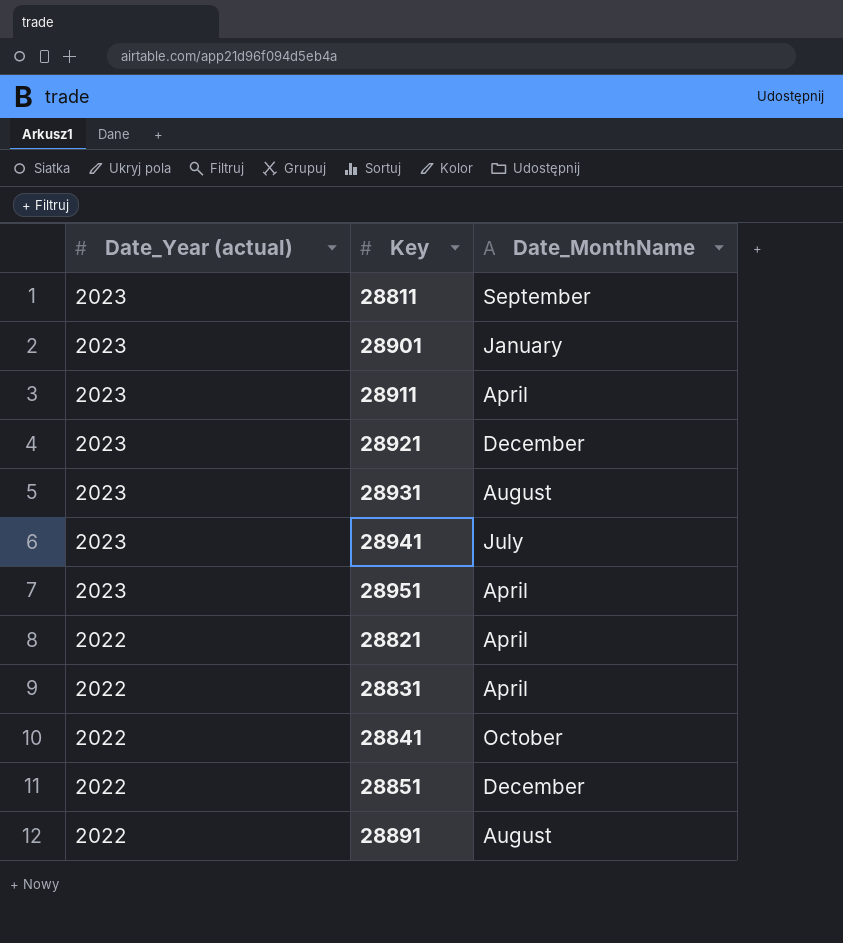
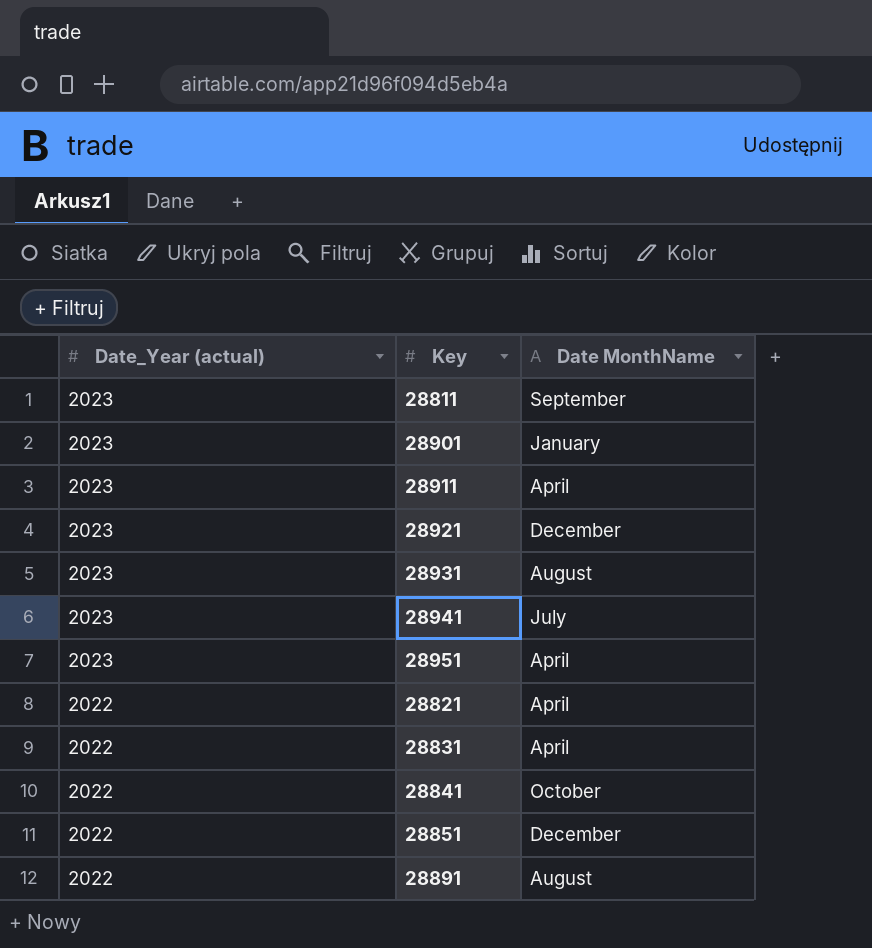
column name: Date_MonthName -> Date MonthName

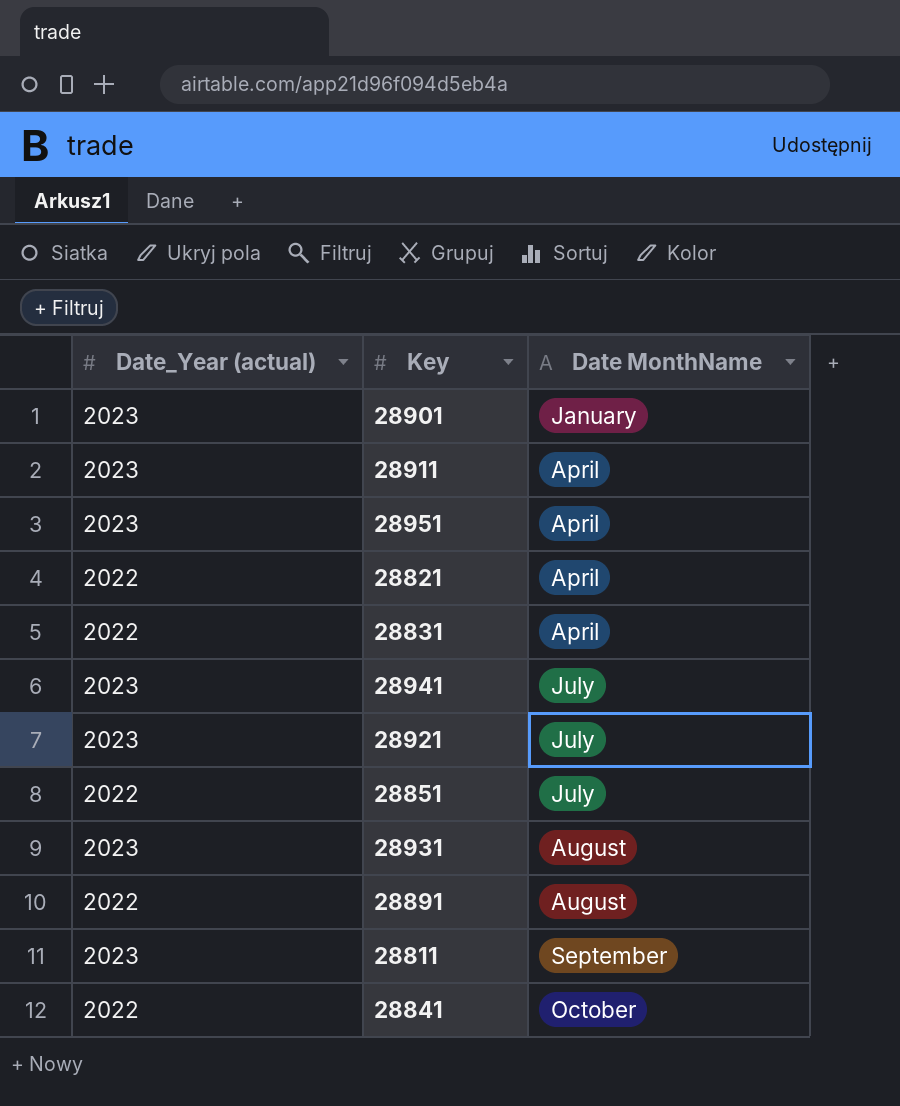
row order: Date_Year (actual) descending -> Date MonthName ascending
28921 | Date MonthName: December -> July
28851 | Date MonthName: December -> July

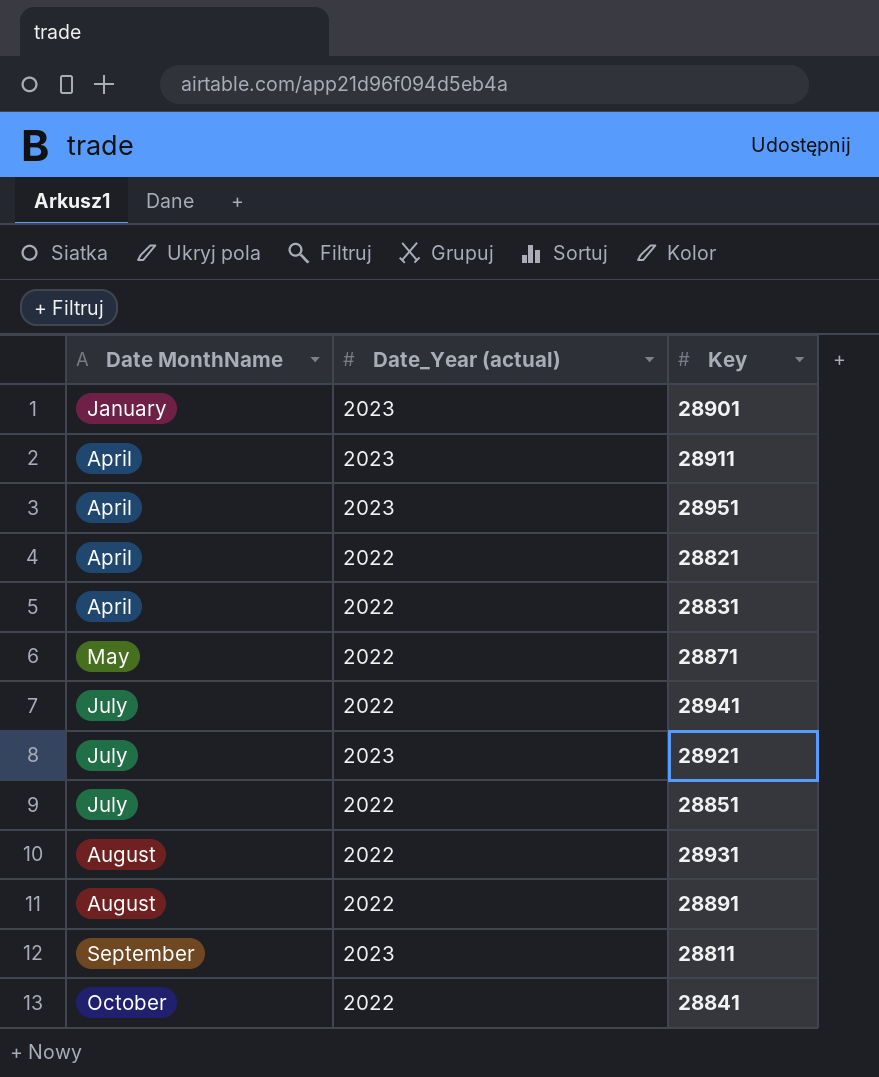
column Date MonthName | position: 3 -> 1
row 28871: none -> May | 2022
28941 | Date_Year (actual): 2023 -> 2022
28931 | Date_Year (actual): 2023 -> 2022

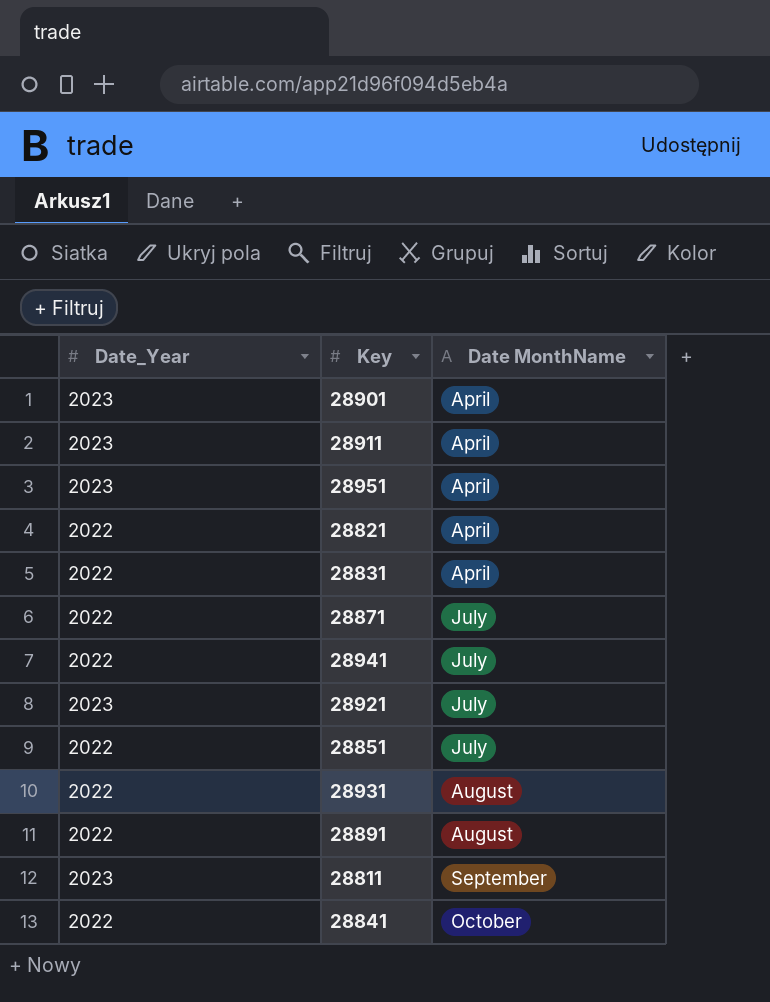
column name: Date_Year (actual) -> Date_Year
column Date MonthName | position: 1 -> 3
28901 | Date MonthName: January -> April
28871 | Date MonthName: May -> July

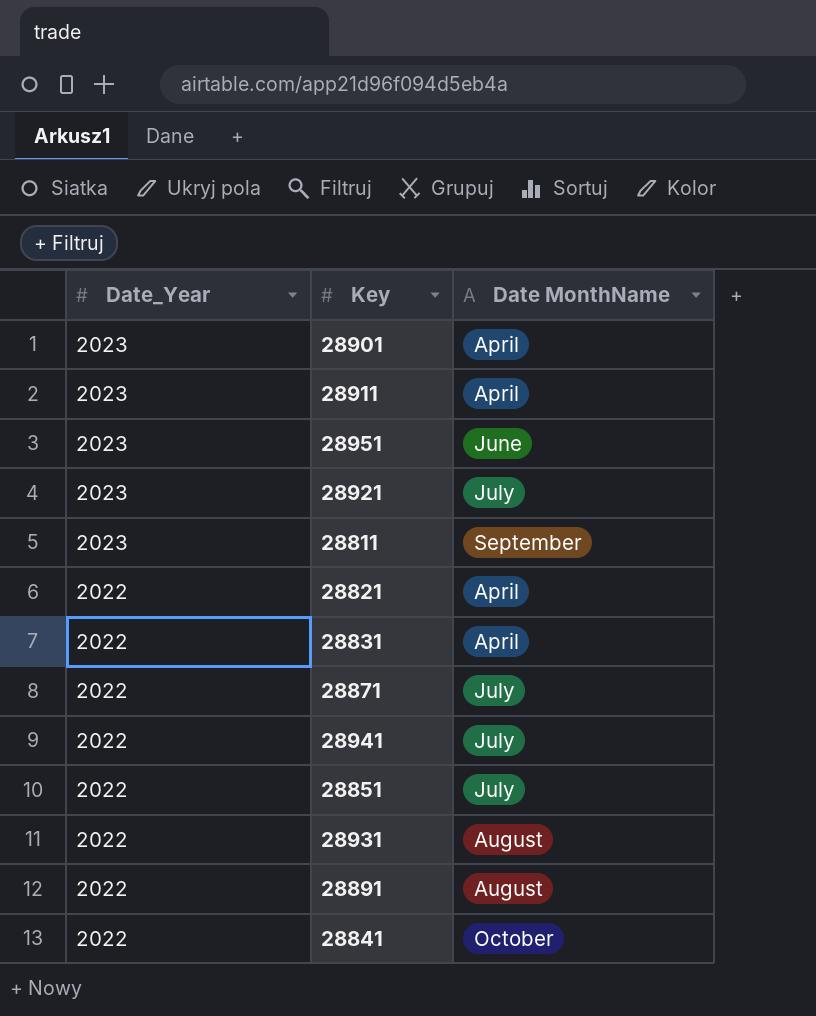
row order: Date MonthName ascending -> Date_Year descending
28951 | Date MonthName: April -> June

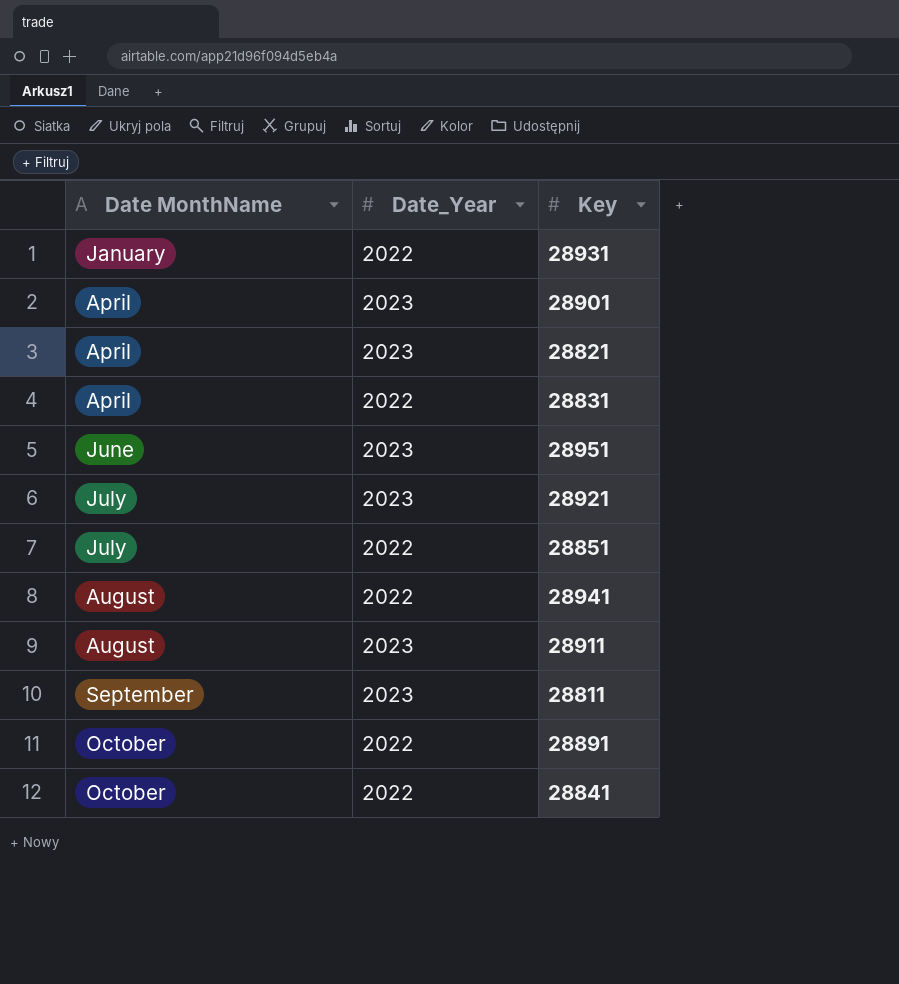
row order: Date_Year descending -> Date MonthName ascending
column Date MonthName | position: 3 -> 1
row 28871: 2022 | July -> none
28931 | Date MonthName: August -> January
28821 | Date_Year: 2022 -> 2023
28941 | Date MonthName: July -> August
28911 | Date MonthName: April -> August
28891 | Date MonthName: August -> October

